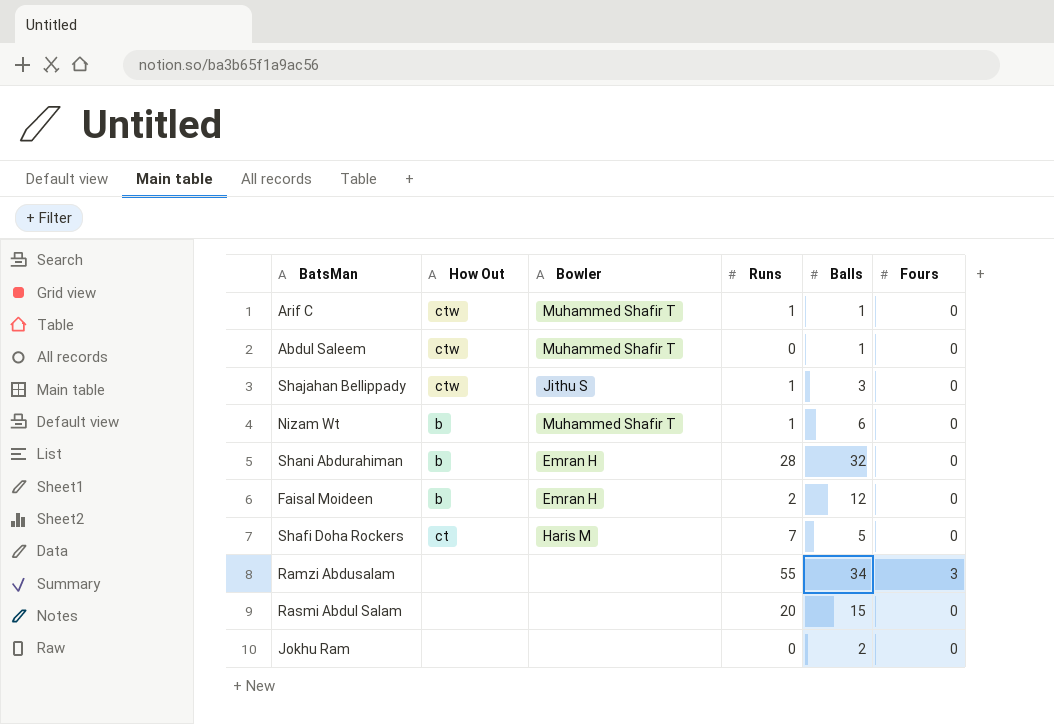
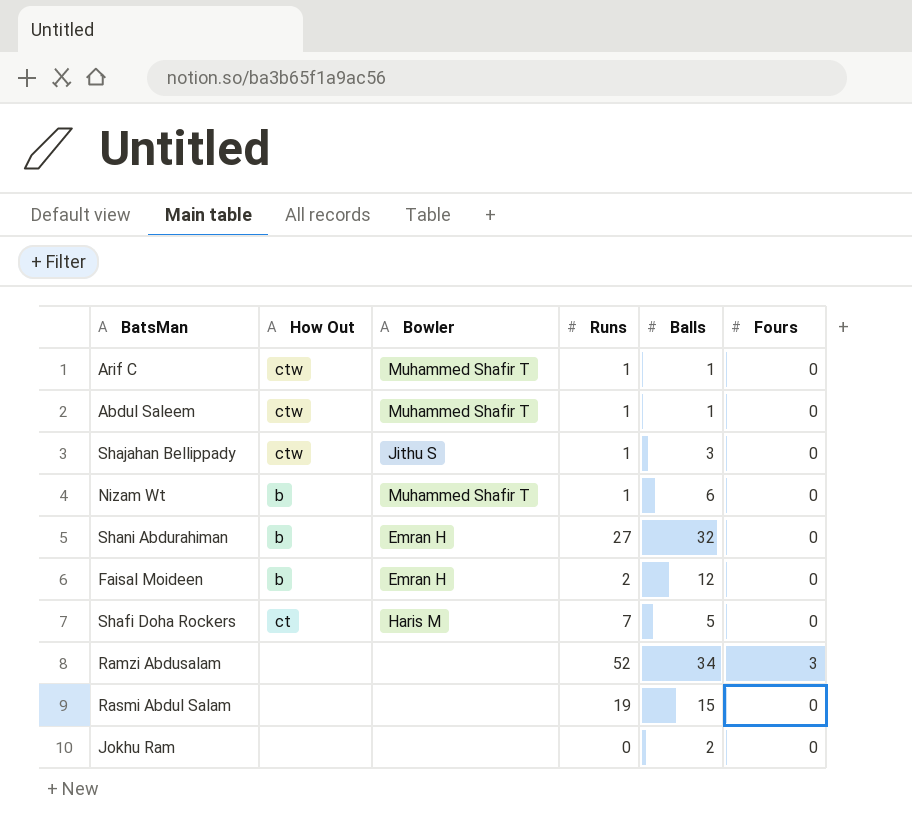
Abdul Saleem | Runs: 0 -> 1
Shani Abdurahiman | Runs: 28 -> 27
Ramzi Abdusalam | Runs: 55 -> 52
Rasmi Abdul Salam | Runs: 20 -> 19

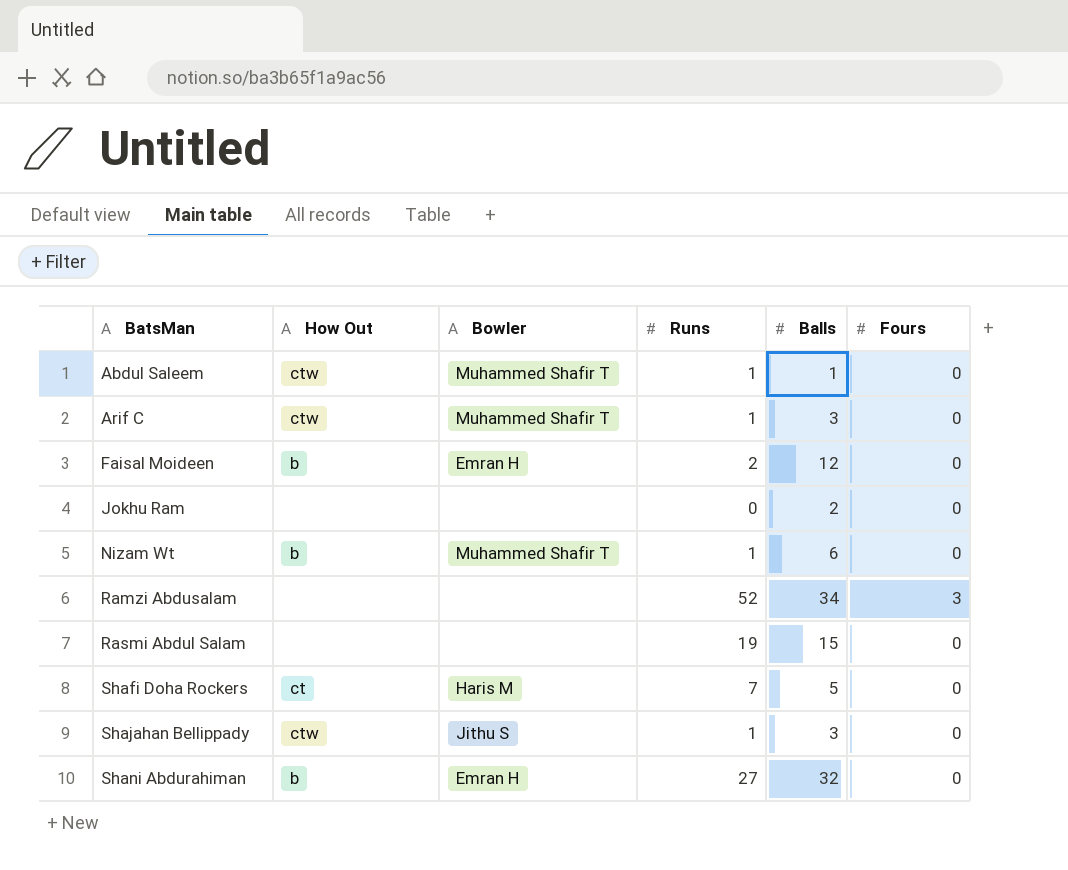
row order: none -> BatsMan ascending
Arif C | Balls: 1 -> 3

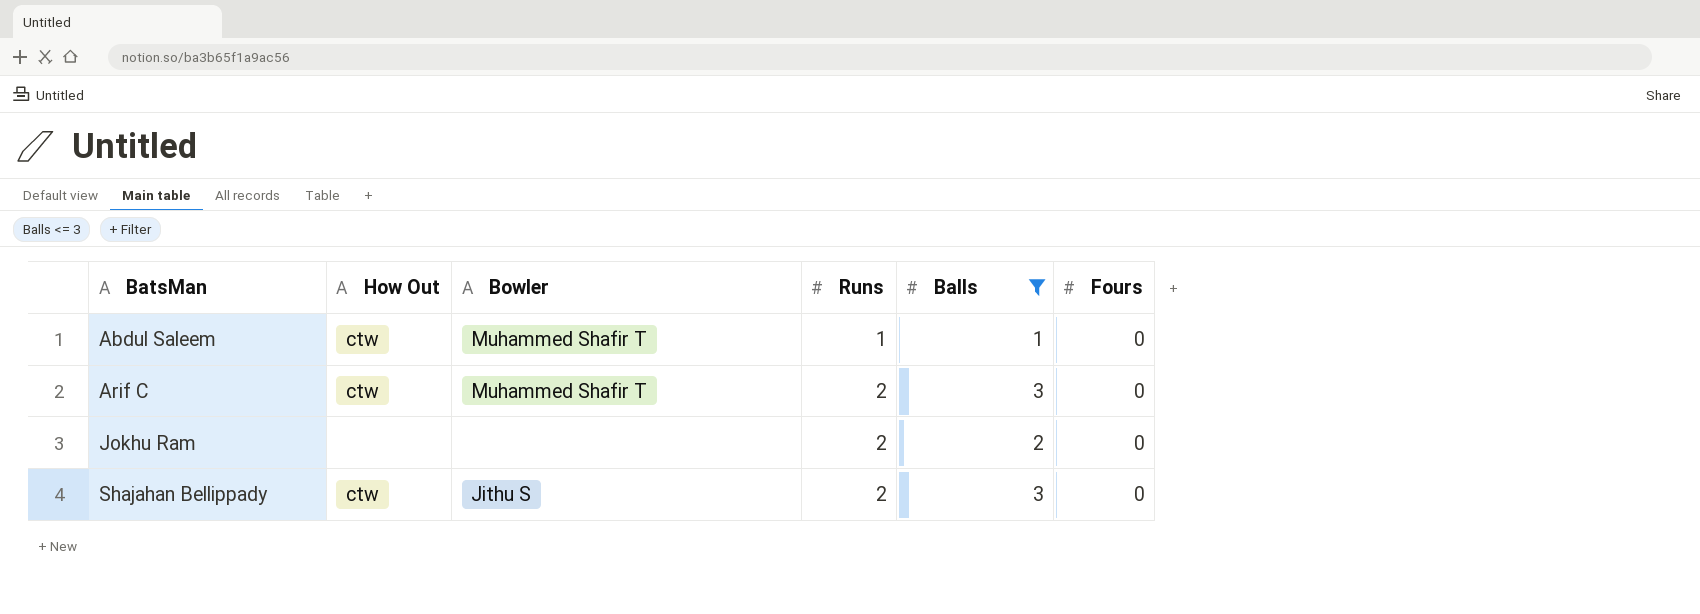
filter: none -> Balls <= 3
Arif C | Runs: 1 -> 2
Jokhu Ram | Runs: 0 -> 2
Shajahan Bellippady | Runs: 1 -> 2

